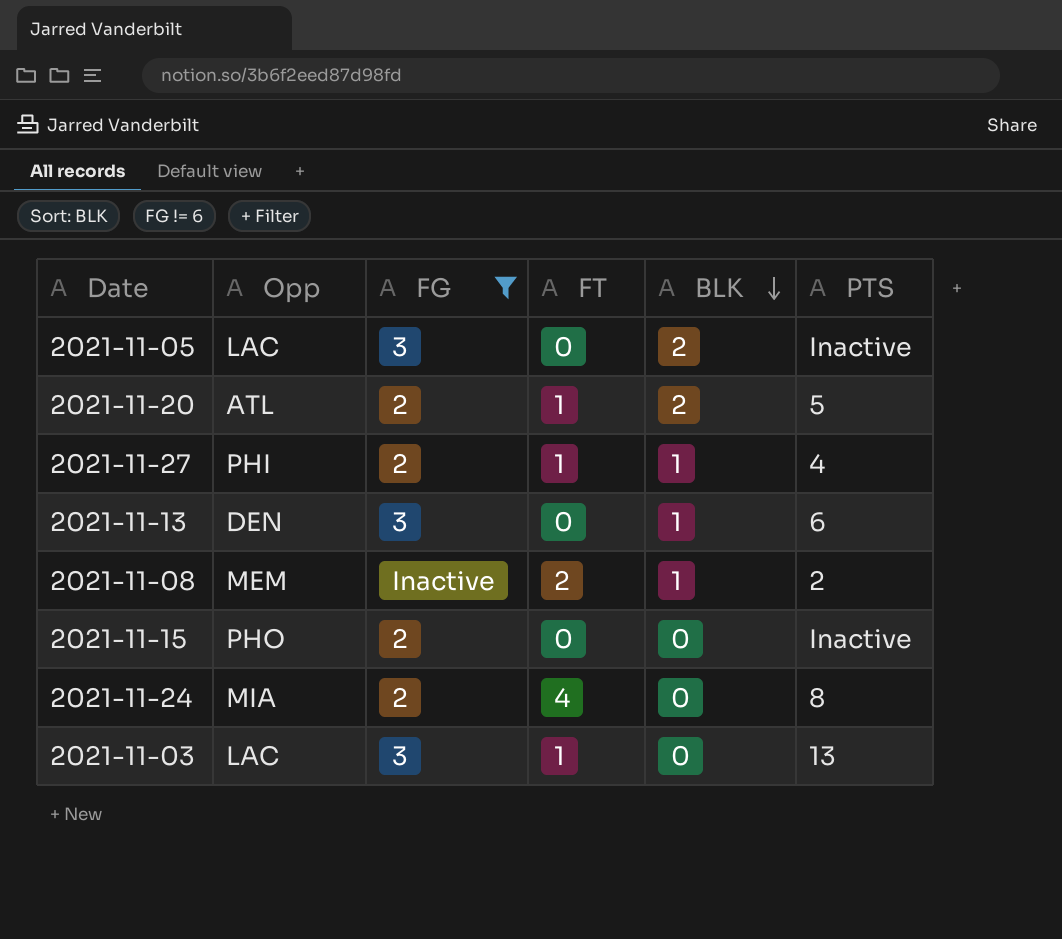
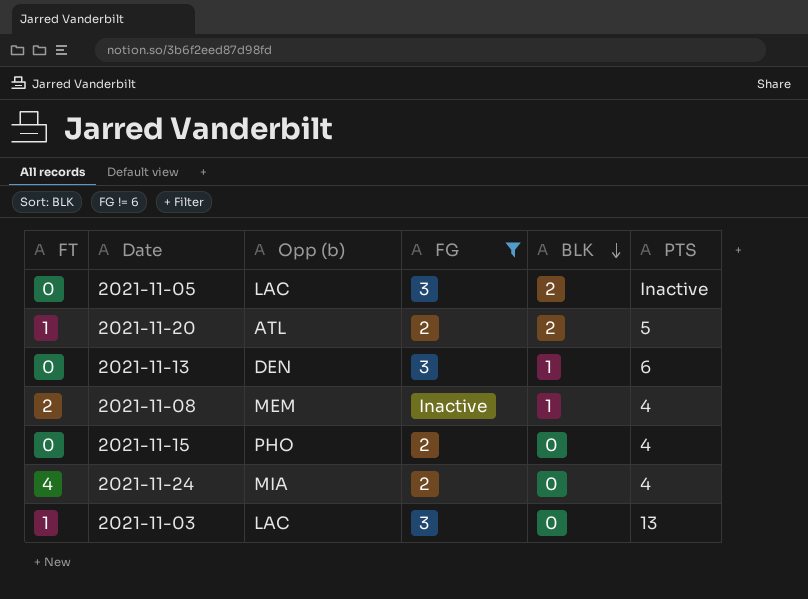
column FT | position: 4 -> 1
column name: Opp -> Opp (b)
row 2021-11-27: PHI | 2 | 1 | 1 | 4 -> none
2021-11-08 | PTS: 2 -> 4
2021-11-15 | PTS: Inactive -> 4
2021-11-24 | PTS: 8 -> 4

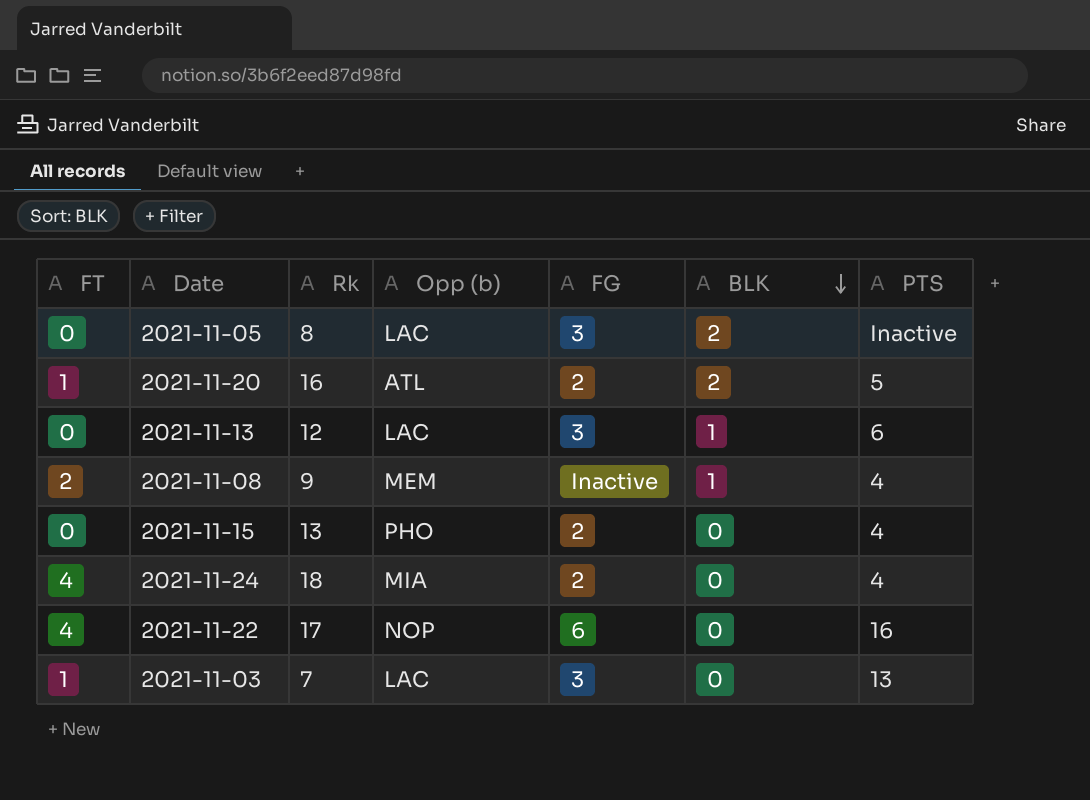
filter: FG != 6 -> none
column Rk | position: none -> 3
2021-11-13 | Opp (b): DEN -> LAC

